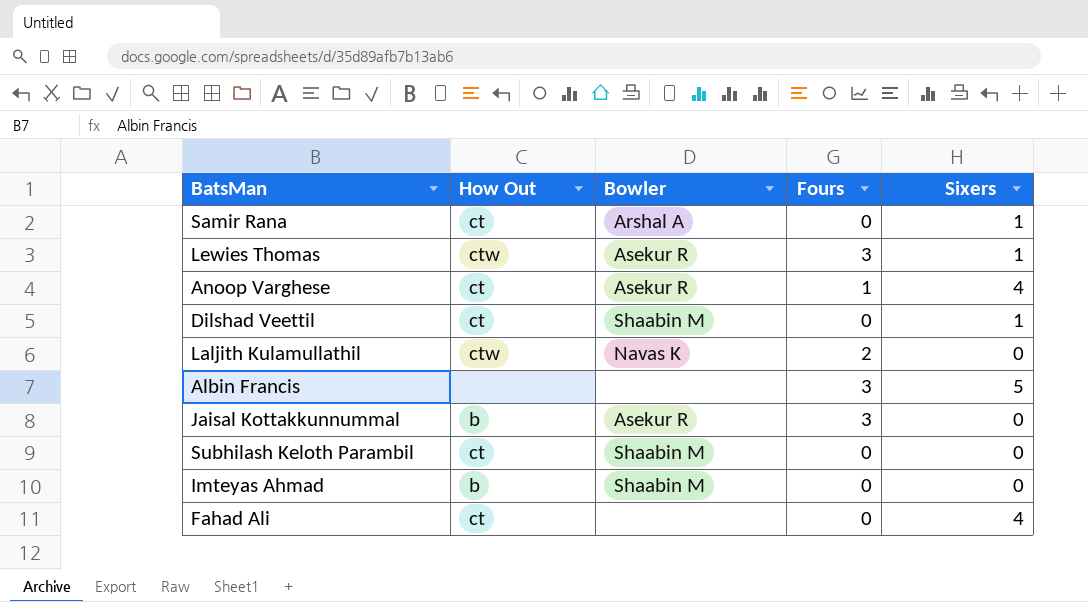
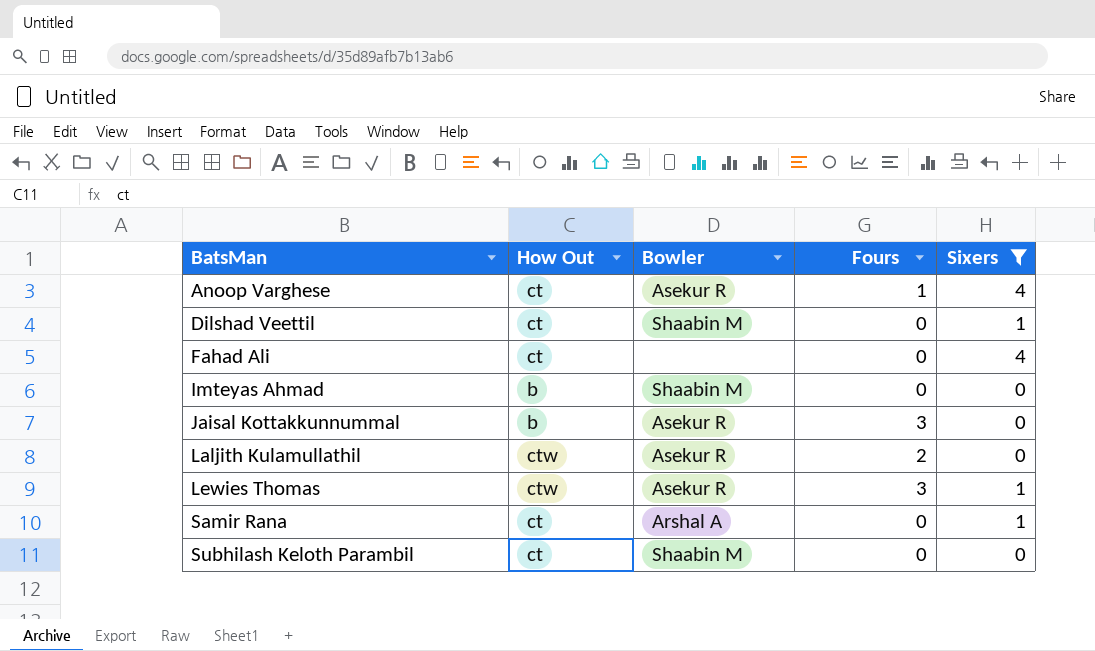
filter: none -> Sixers != 5
row order: none -> BatsMan ascending
Laljith Kulamullathil | Bowler: Navas K -> Asekur R

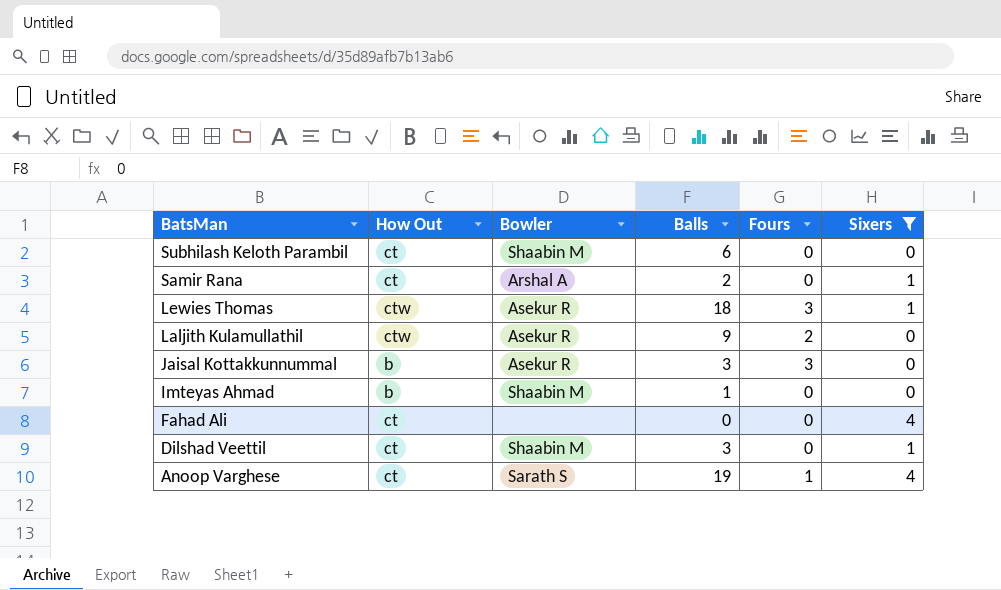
row order: BatsMan ascending -> BatsMan descending
column Balls | position: none -> 4
Anoop Varghese | Bowler: Asekur R -> Sarath S

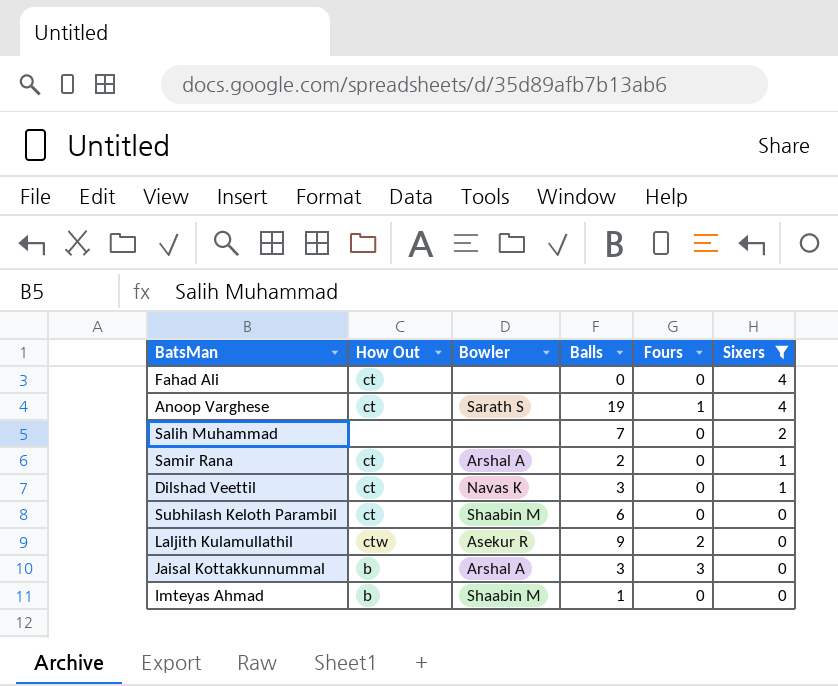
row order: BatsMan descending -> Sixers descending
row Lewies Thomas: ctw | Asekur R | 18 | 3 | 1 -> none
row Salih Muhammad: none -> none | none | 7 | 0 | 2
Dilshad Veettil | Bowler: Shaabin M -> Navas K
Jaisal Kottakkunnummal | Bowler: Asekur R -> Arshal A

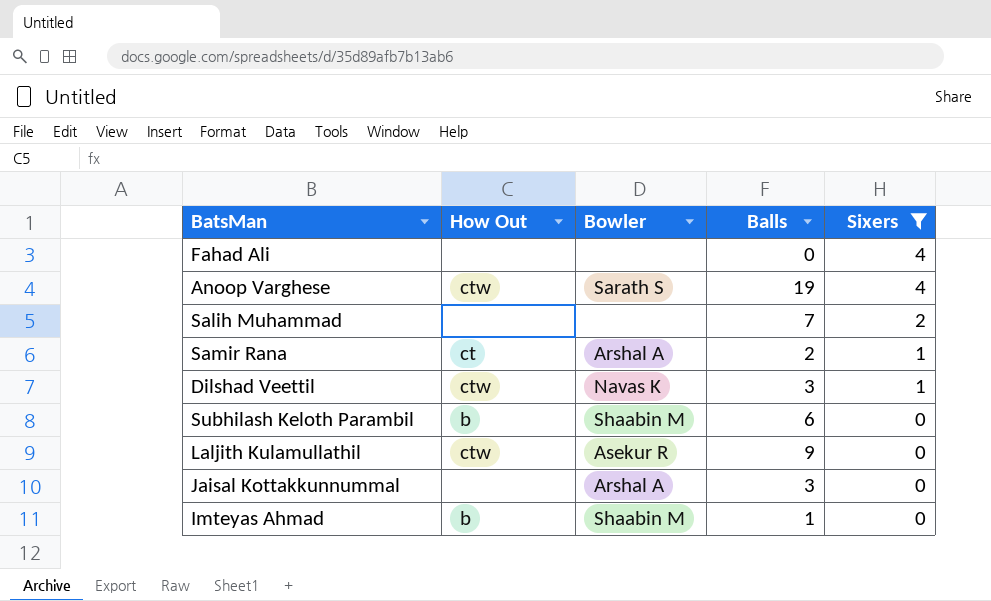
column Fours | position: 5 -> none
Fahad Ali | How Out: ct -> none
Anoop Varghese | How Out: ct -> ctw
Dilshad Veettil | How Out: ct -> ctw
Subhilash Keloth Parambil | How Out: ct -> b
Jaisal Kottakkunnummal | How Out: b -> none

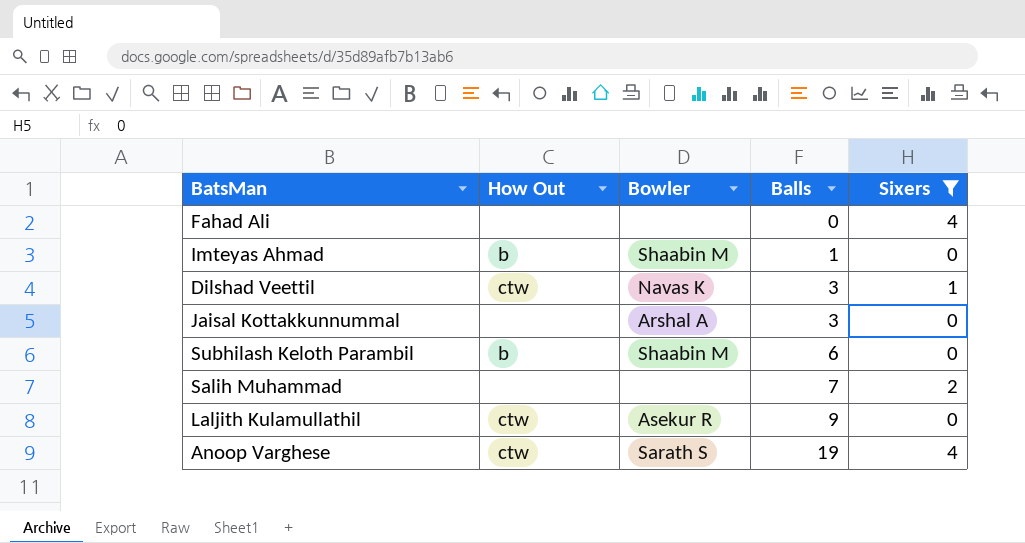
row order: Sixers descending -> Balls ascending
row Samir Rana: ct | Arshal A | 2 | 1 -> none

